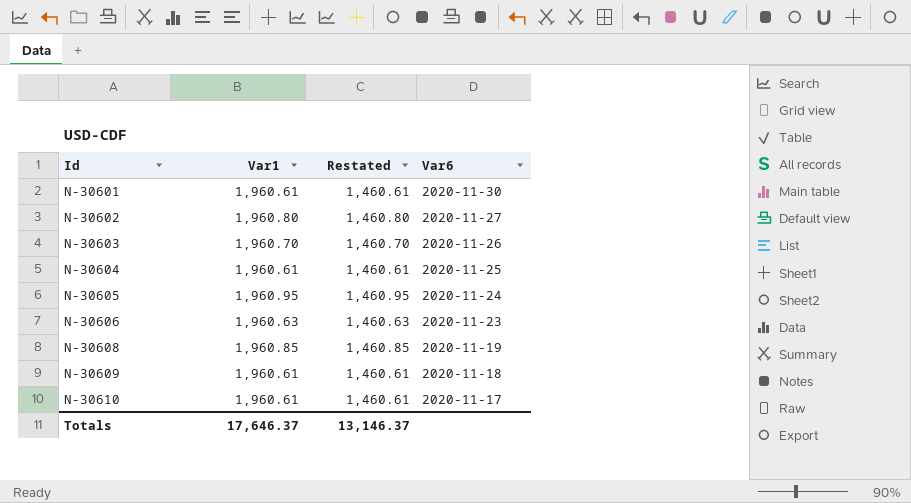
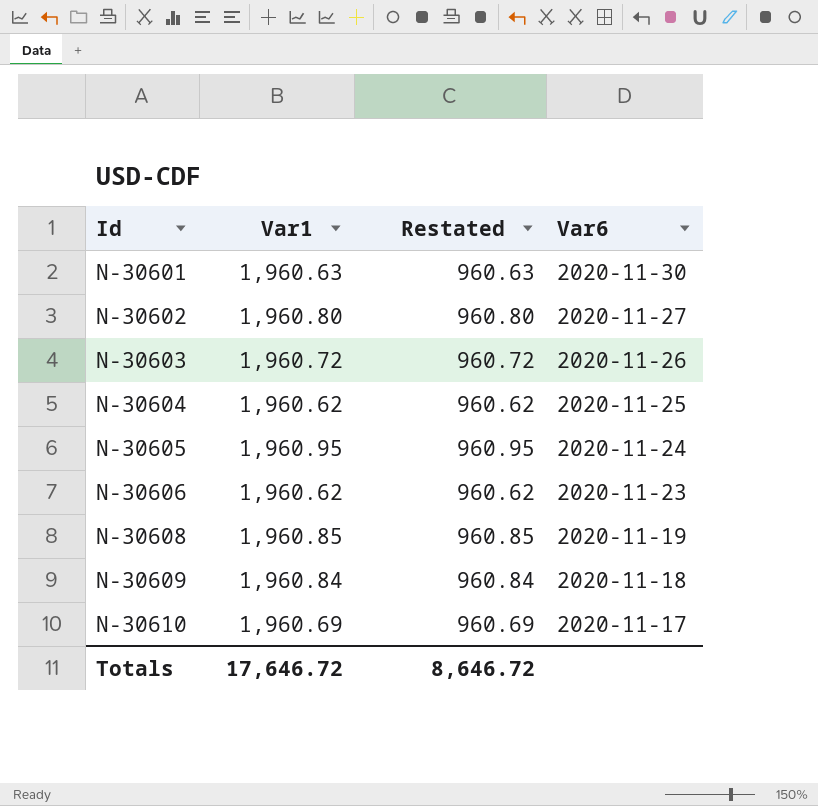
column Restated | formula: [Var1] - 500 -> [Var1] - 1000
N-30601 | Var1: 1,960.61 -> 1,960.63
N-30603 | Var1: 1,960.70 -> 1,960.72
N-30604 | Var1: 1,960.61 -> 1,960.62
N-30606 | Var1: 1,960.63 -> 1,960.62
N-30609 | Var1: 1,960.61 -> 1,960.84
N-30610 | Var1: 1,960.61 -> 1,960.69
Totals | Var1: 17,646.37 -> 17,646.72
Totals | Restated: 13,146.37 -> 8,646.72

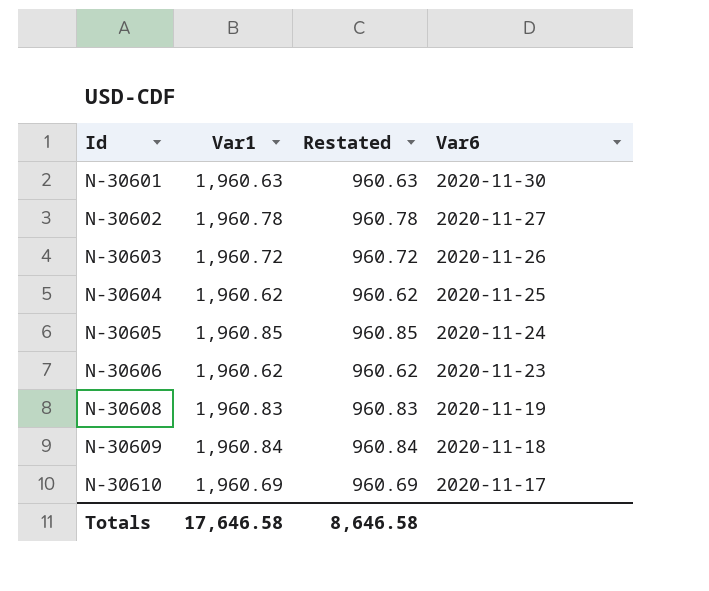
N-30602 | Var1: 1,960.80 -> 1,960.78
N-30602 | Restated: 960.80 -> 960.78
N-30605 | Var1: 1,960.95 -> 1,960.85
N-30605 | Restated: 960.95 -> 960.85
N-30608 | Var1: 1,960.85 -> 1,960.83
N-30608 | Restated: 960.85 -> 960.83
Totals | Var1: 17,646.72 -> 17,646.58
Totals | Restated: 8,646.72 -> 8,646.58

